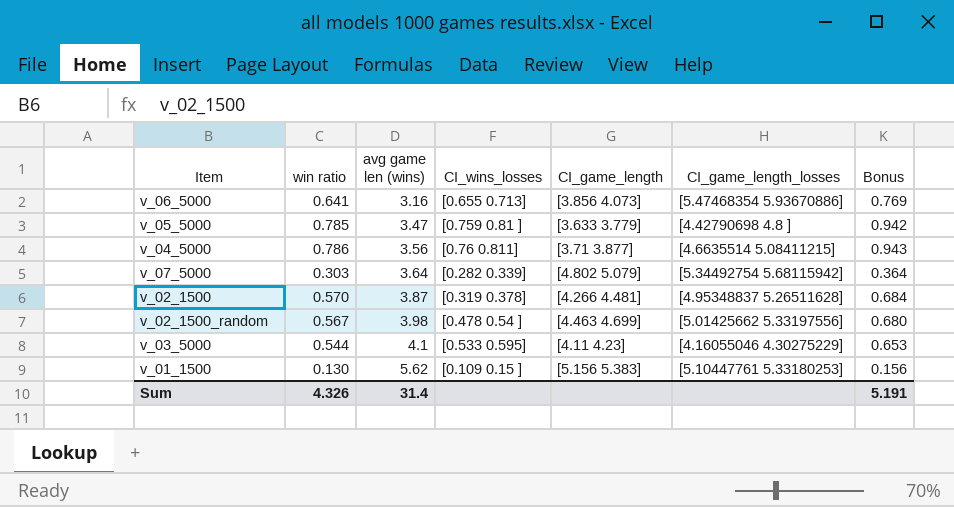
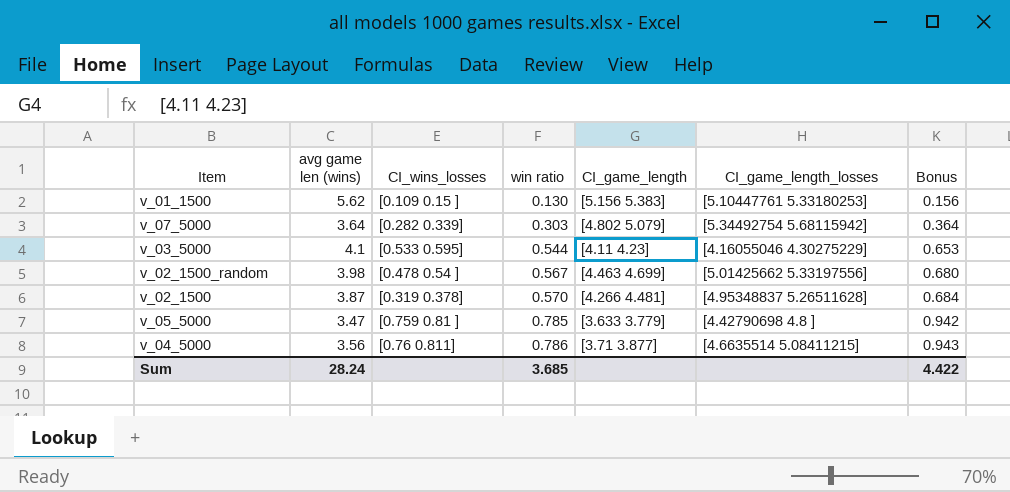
row order: avg game len (wins) ascending -> win ratio ascending
column win ratio | position: 2 -> 4
row v_06_5000: 0.641 | 3.16 | [0.655 0.713] | [3.856 4.073] | [5.47468354 5.93670886] | 0.769 -> none
Sum | avg game len (wins): 31.4 -> 28.24
Sum | win ratio: 4.326 -> 3.685
Sum | Bonus: 5.191 -> 4.422

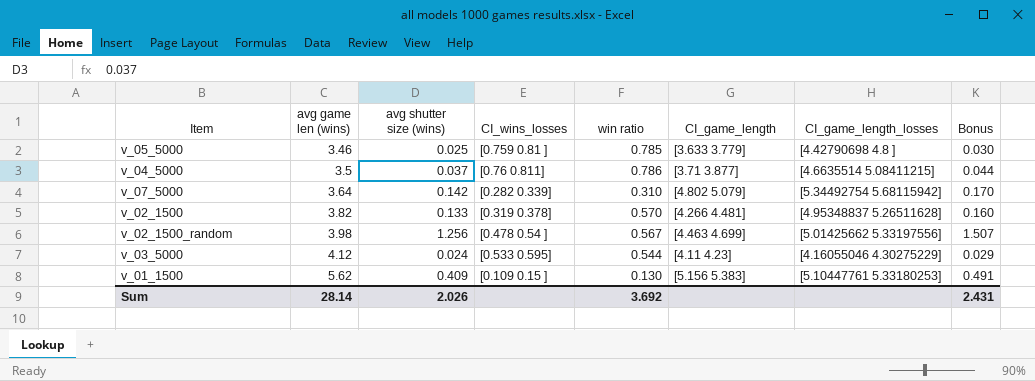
row order: win ratio ascending -> avg game len (wins) ascending
column avg shutter size (wins) | position: none -> 3
column Bonus | formula: [win ratio] * 1.2 -> [avg shutter size (wins)] * 1.2
v_05_5000 | avg game len (wins): 3.47 -> 3.46
v_04_5000 | avg game len (wins): 3.56 -> 3.5
v_07_5000 | win ratio: 0.303 -> 0.310
v_02_1500 | avg game len (wins): 3.87 -> 3.82
v_03_5000 | avg game len (wins): 4.1 -> 4.12
Sum | avg game len (wins): 28.24 -> 28.14
Sum | win ratio: 3.685 -> 3.692
Sum | Bonus: 4.422 -> 2.431

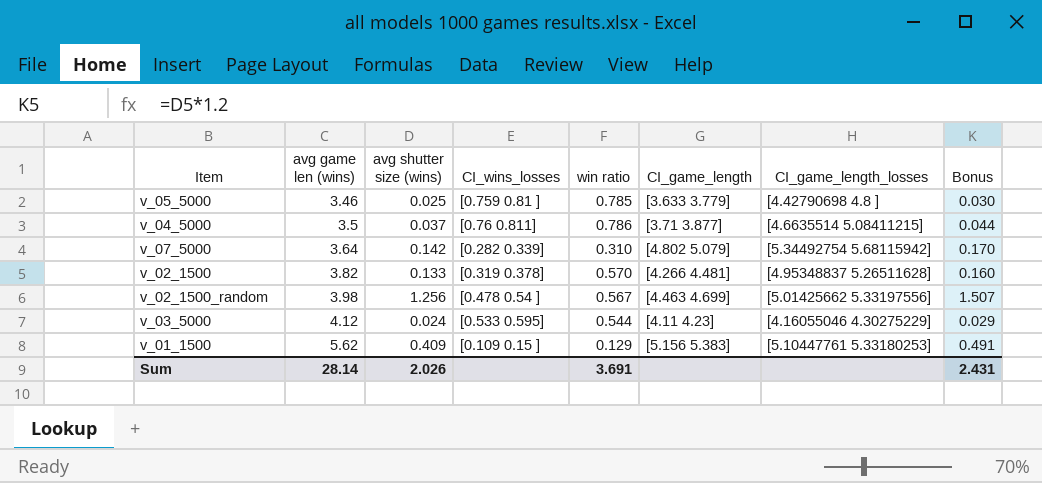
v_01_1500 | win ratio: 0.130 -> 0.129
Sum | win ratio: 3.692 -> 3.691

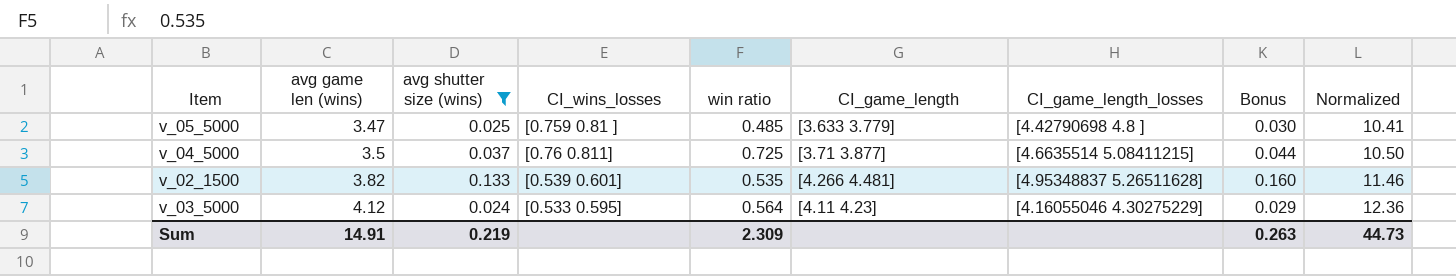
filter: none -> avg shutter size (wins) <= 0.133
column Normalized | formula: none -> [avg game len (wins)] * 3
v_05_5000 | avg game len (wins): 3.46 -> 3.47
v_05_5000 | win ratio: 0.785 -> 0.485
v_04_5000 | win ratio: 0.786 -> 0.725
v_02_1500 | CI_wins_losses: [0.319 0.378] -> [0.539 0.601]
v_02_1500 | win ratio: 0.570 -> 0.535
v_03_5000 | win ratio: 0.544 -> 0.564
Sum | avg game len (wins): 28.14 -> 14.91
Sum | avg shutter size (wins): 2.026 -> 0.219
Sum | win ratio: 3.691 -> 2.309
Sum | Bonus: 2.431 -> 0.263

